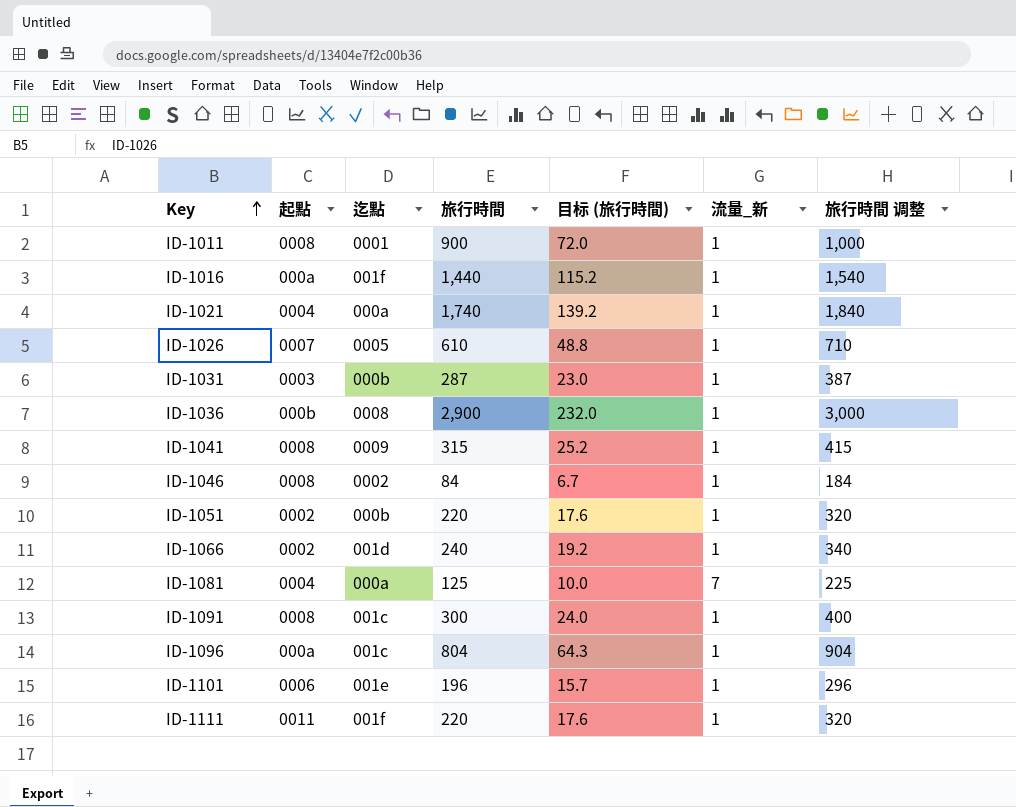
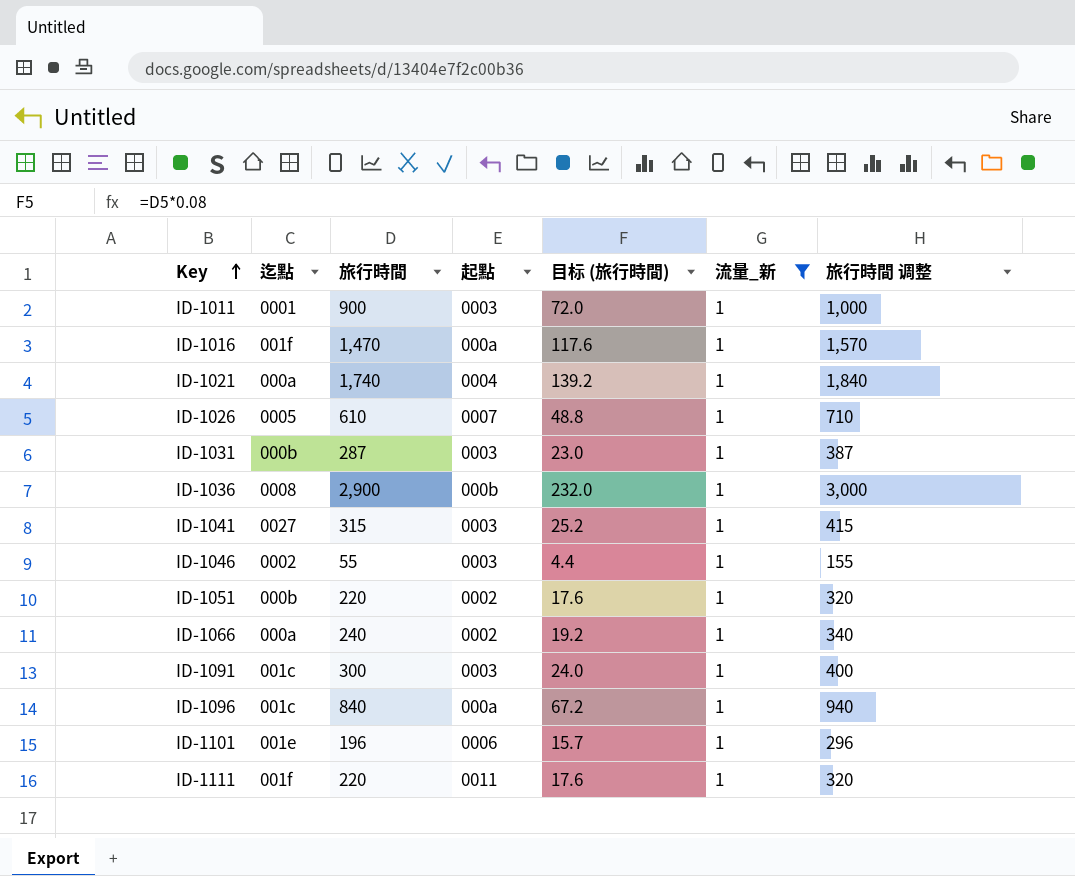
filter: none -> 流量_新 = 1
column 起點 | position: 2 -> 4
ID-1011 | 起點: 0008 -> 0003
ID-1016 | 旅行時間: 1,440 -> 1,470
ID-1016 | 目标 (旅行時間): 115.2 -> 117.6
ID-1016 | 旅行時間 调整: 1,540 -> 1,570
ID-1041 | 迄點: 0009 -> 0027
ID-1041 | 起點: 0008 -> 0003
ID-1046 | 旅行時間: 84 -> 55
ID-1046 | 起點: 0008 -> 0003
ID-1046 | 目标 (旅行時間): 6.7 -> 4.4
ID-1046 | 旅行時間 调整: 184 -> 155
ID-1066 | 迄點: 001d -> 000a
ID-1091 | 起點: 0008 -> 0003
ID-1096 | 旅行時間: 804 -> 840
ID-1096 | 目标 (旅行時間): 64.3 -> 67.2
ID-1096 | 旅行時間 调整: 904 -> 940

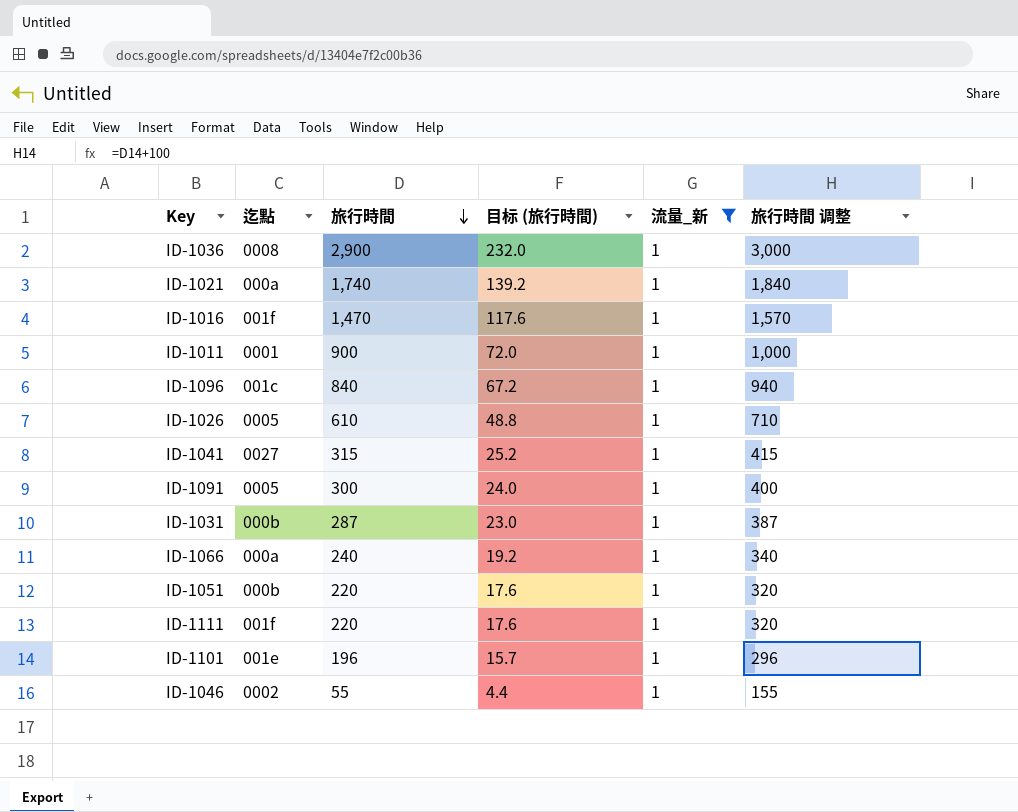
row order: Key ascending -> 旅行時間 descending
column 起點 | position: 4 -> none
ID-1091 | 迄點: 001c -> 0005

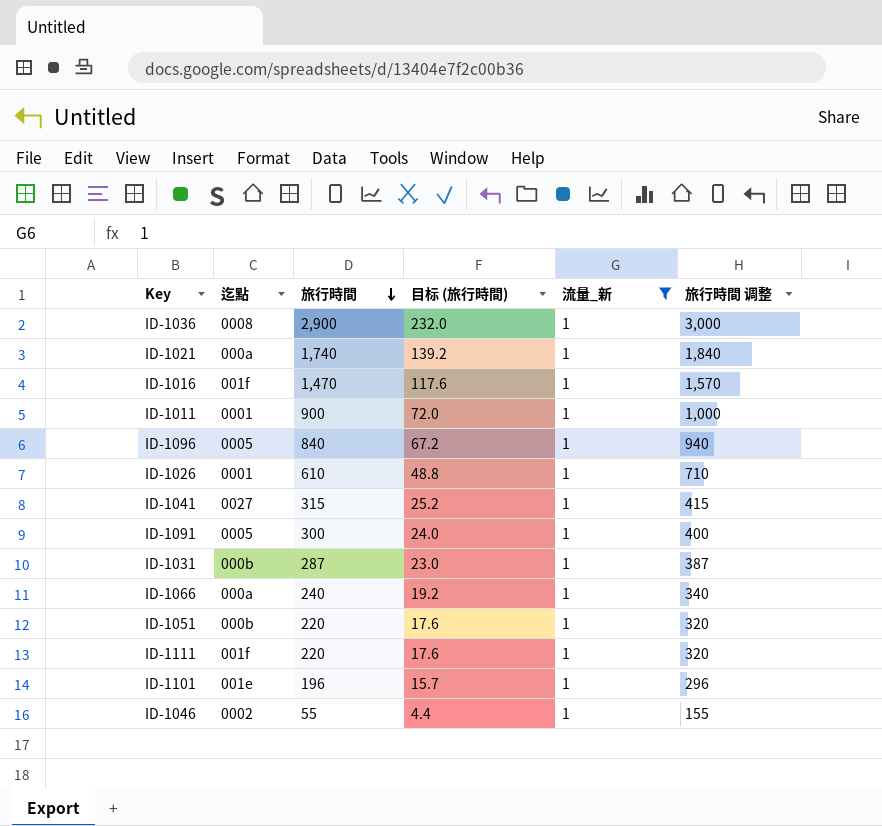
ID-1096 | 迄點: 001c -> 0005
ID-1026 | 迄點: 0005 -> 0001

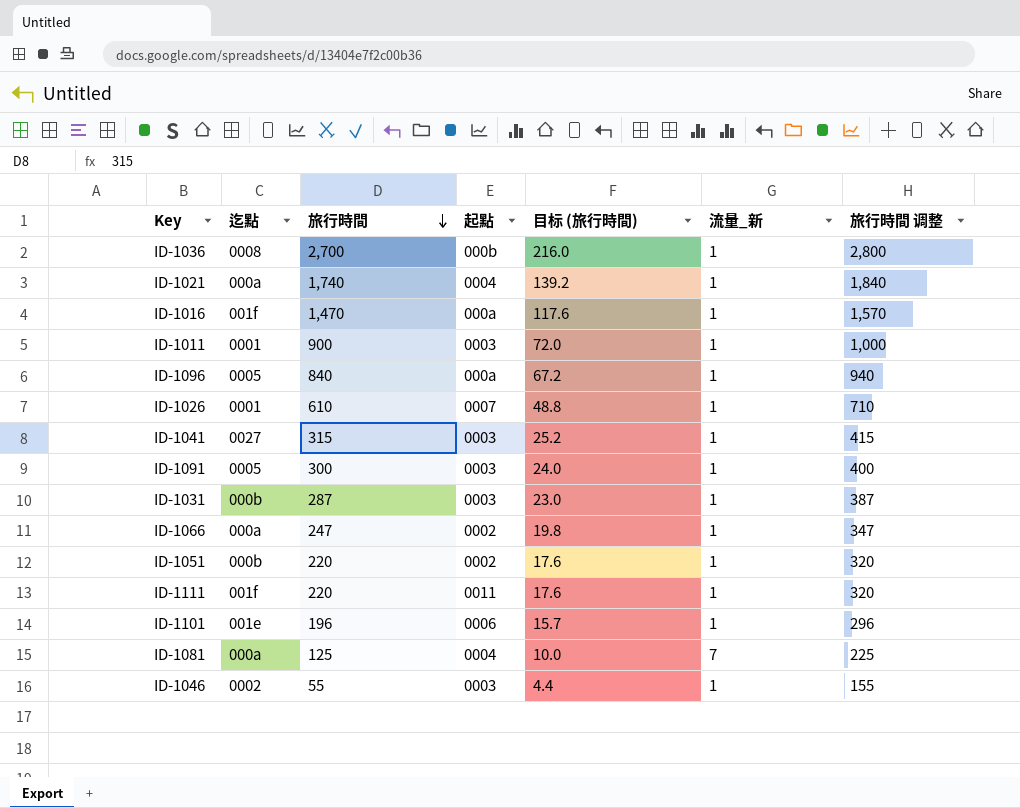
filter: 流量_新 = 1 -> none
column 起點 | position: none -> 4
ID-1036 | 旅行時間: 2,900 -> 2,700
ID-1036 | 目标 (旅行時間): 232.0 -> 216.0
ID-1036 | 旅行時間 调整: 3,000 -> 2,800
ID-1066 | 旅行時間: 240 -> 247
ID-1066 | 目标 (旅行時間): 19.2 -> 19.8
ID-1066 | 旅行時間 调整: 340 -> 347

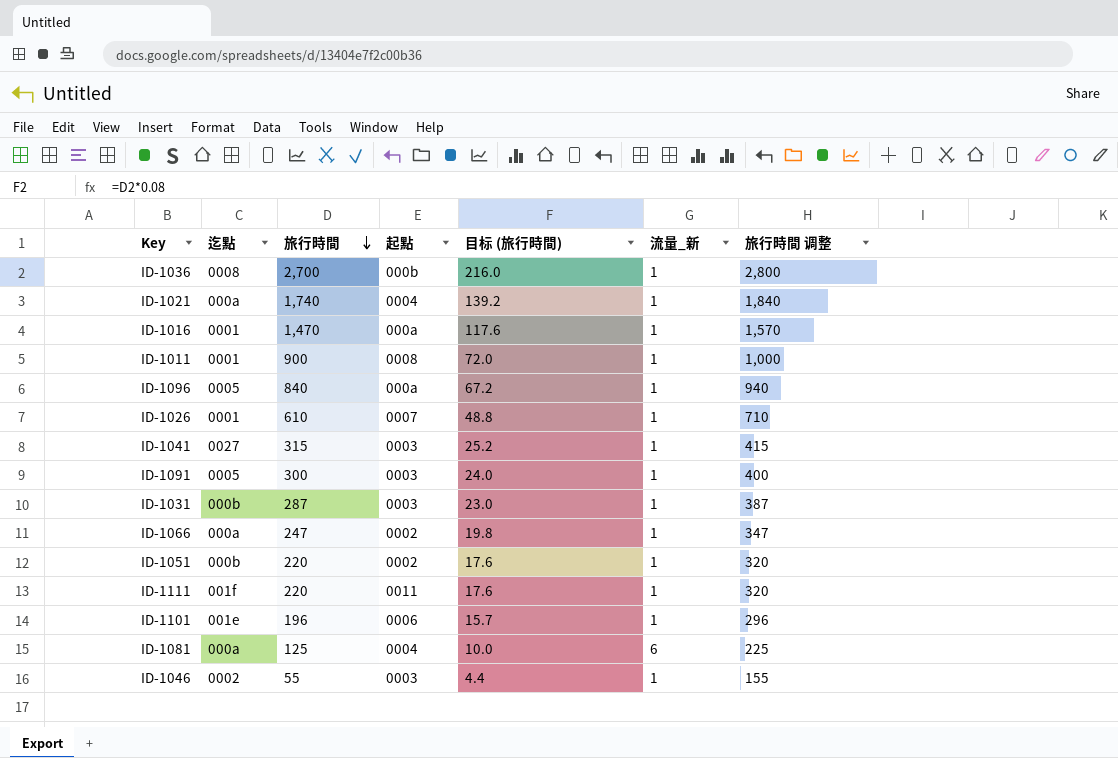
ID-1016 | 迄點: 001f -> 0001
ID-1011 | 起點: 0003 -> 0008
ID-1081 | 流量_新: 7 -> 6

